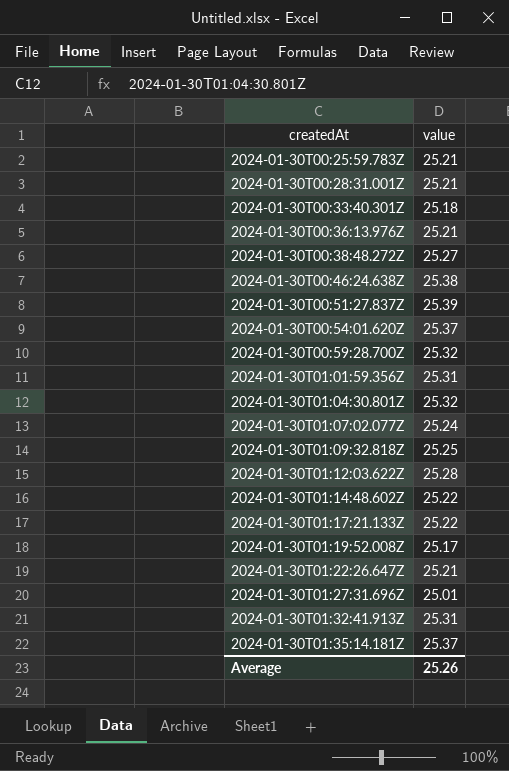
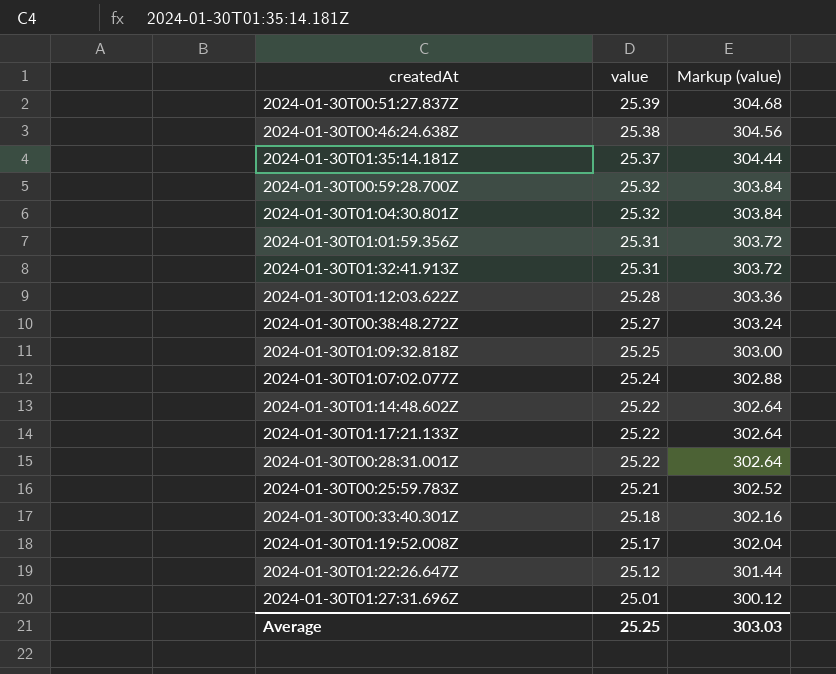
row order: createdAt ascending -> value descending
column Markup (value) | formula: none -> [value] * 12
row 2024-01-30T00:36:13.976Z: 25.21 -> none
row 2024-01-30T00:54:01.620Z: 25.37 -> none
2024-01-30T00:28:31.001Z | value: 25.21 -> 25.22
2024-01-30T01:22:26.647Z | value: 25.21 -> 25.12
Average | value: 25.26 -> 25.25

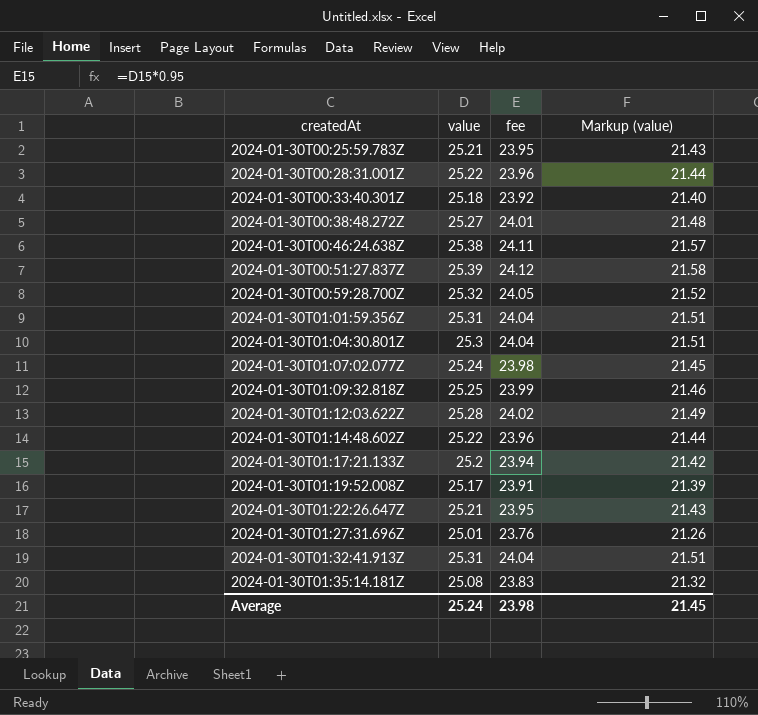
row order: value descending -> createdAt ascending
column fee | formula: none -> [value] * 0.95
column Markup (value) | formula: [value] * 12 -> [value] * 0.85
2024-01-30T01:04:30.801Z | value: 25.32 -> 25.3
2024-01-30T01:17:21.133Z | value: 25.22 -> 25.2
2024-01-30T01:22:26.647Z | value: 25.12 -> 25.21
2024-01-30T01:35:14.181Z | value: 25.37 -> 25.08
Average | value: 25.25 -> 25.24
Average | Markup (value): 303.03 -> 21.45

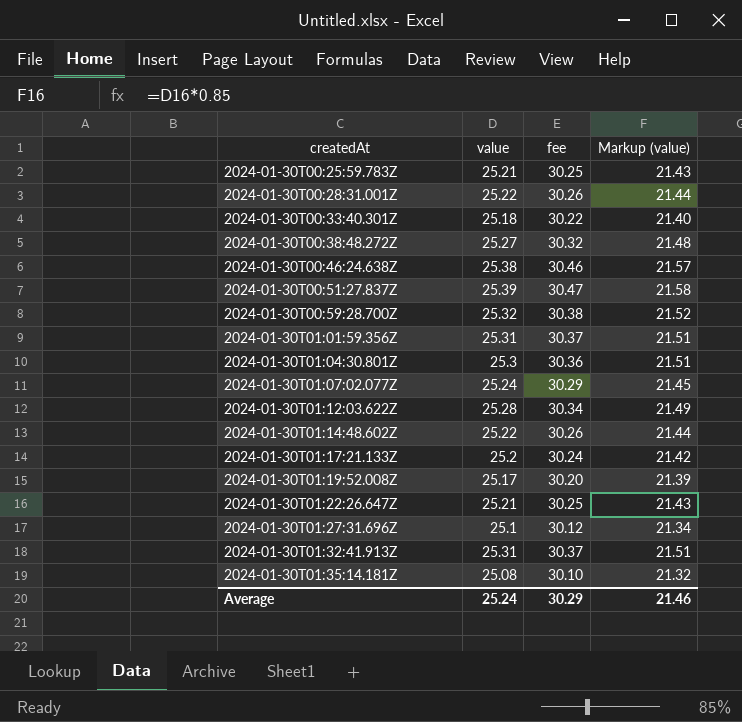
column fee | formula: [value] * 0.95 -> [value] * 1.2
row 2024-01-30T01:09:32.818Z: 25.25 | 23.99 | 21.46 -> none
2024-01-30T01:27:31.696Z | value: 25.01 -> 25.1
2024-01-30T01:27:31.696Z | Markup (value): 21.26 -> 21.34
Average | fee: 23.98 -> 30.29
Average | Markup (value): 21.45 -> 21.46

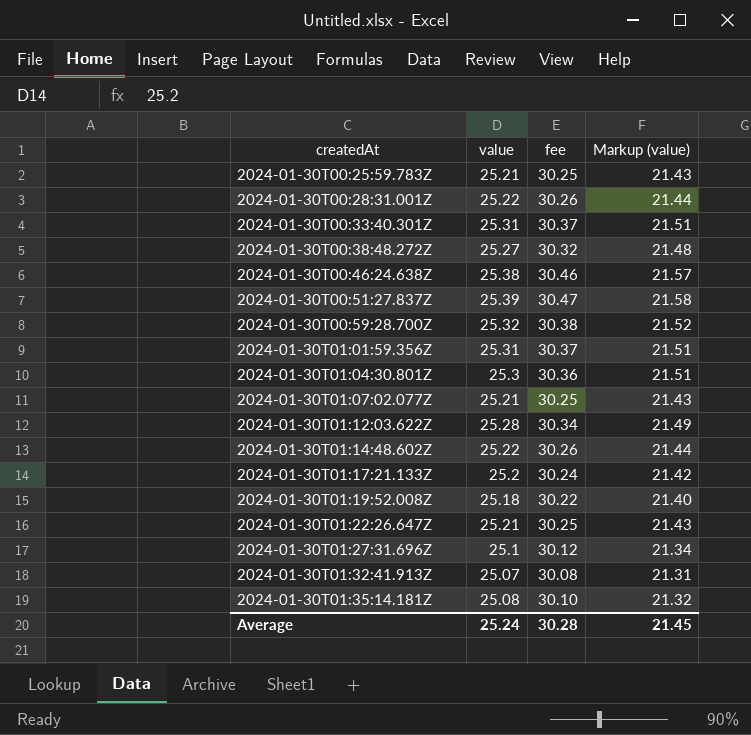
2024-01-30T00:33:40.301Z | value: 25.18 -> 25.31
2024-01-30T00:33:40.301Z | fee: 30.22 -> 30.37
2024-01-30T00:33:40.301Z | Markup (value): 21.40 -> 21.51
2024-01-30T01:07:02.077Z | value: 25.24 -> 25.21
2024-01-30T01:07:02.077Z | fee: 30.29 -> 30.25
2024-01-30T01:07:02.077Z | Markup (value): 21.45 -> 21.43
2024-01-30T01:19:52.008Z | value: 25.17 -> 25.18
2024-01-30T01:19:52.008Z | fee: 30.20 -> 30.22
2024-01-30T01:19:52.008Z | Markup (value): 21.39 -> 21.40
2024-01-30T01:32:41.913Z | value: 25.31 -> 25.07
2024-01-30T01:32:41.913Z | fee: 30.37 -> 30.08
2024-01-30T01:32:41.913Z | Markup (value): 21.51 -> 21.31
Average | fee: 30.29 -> 30.28
Average | Markup (value): 21.46 -> 21.45

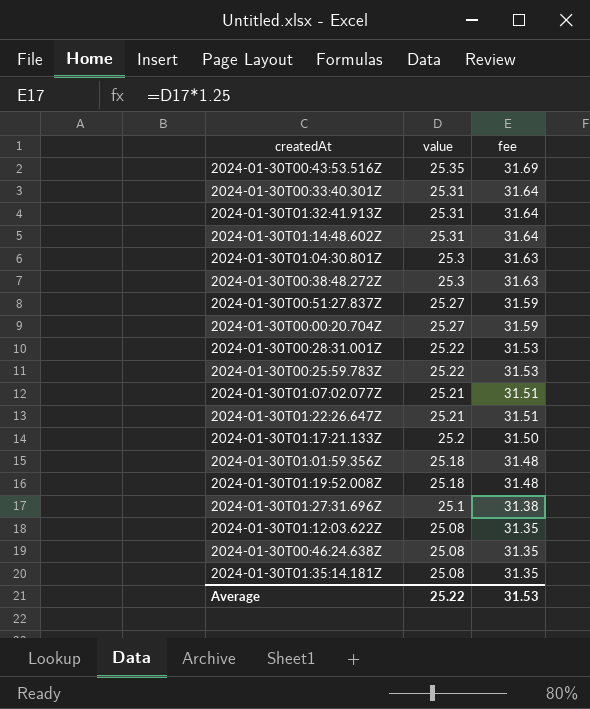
row order: createdAt ascending -> value descending
column Markup (value) | formula: [value] * 0.85 -> none
column fee | formula: [value] * 1.2 -> [value] * 1.25
row 2024-01-30T00:59:28.700Z: 25.32 | 30.38 | 21.52 -> none
row 2024-01-30T00:43:53.516Z: none -> 25.35 | 31.69
2024-01-30T01:32:41.913Z | value: 25.07 -> 25.31
2024-01-30T01:14:48.602Z | value: 25.22 -> 25.31
2024-01-30T00:38:48.272Z | value: 25.27 -> 25.3
2024-01-30T00:51:27.837Z | value: 25.39 -> 25.27
row 2024-01-30T00:00:20.704Z: none -> 25.27 | 31.59
2024-01-30T00:25:59.783Z | value: 25.21 -> 25.22
2024-01-30T01:01:59.356Z | value: 25.31 -> 25.18
2024-01-30T01:12:03.622Z | value: 25.28 -> 25.08
2024-01-30T00:46:24.638Z | value: 25.38 -> 25.08
Average | value: 25.24 -> 25.22
Average | fee: 30.28 -> 31.53

